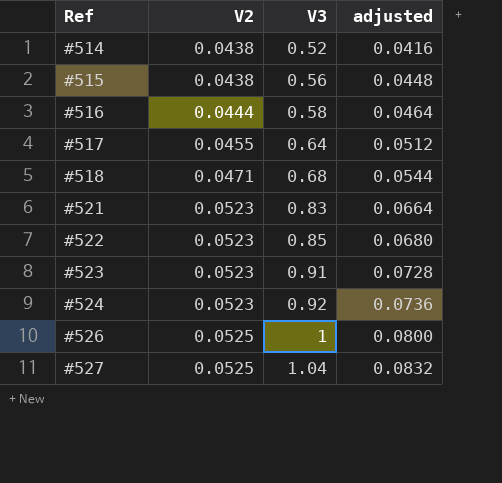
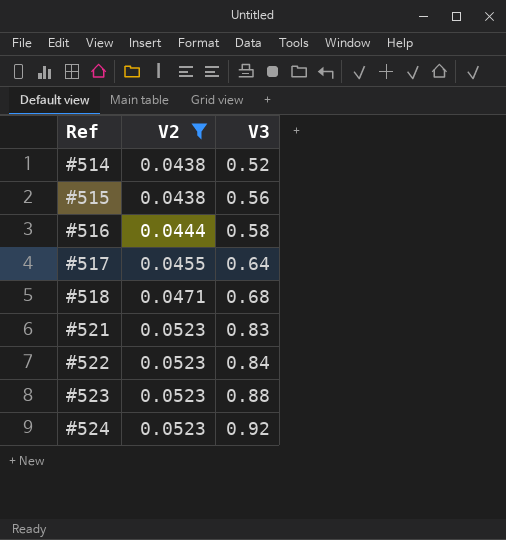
filter: none -> V2 != 0.0525
column adjusted | formula: [V3] * 0.08 -> none
#522 | V3: 0.85 -> 0.84
#523 | V3: 0.91 -> 0.88

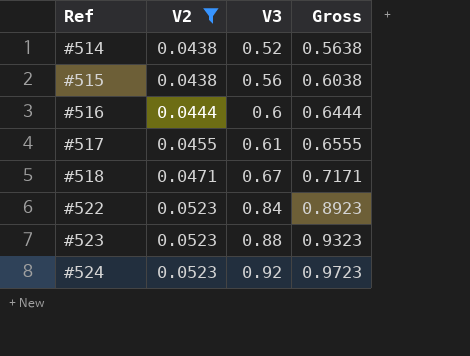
column Gross | formula: none -> [V2] + [V3]
row #521: 0.0523 | 0.83 -> none
#516 | V3: 0.58 -> 0.6
#517 | V3: 0.64 -> 0.61
#518 | V3: 0.68 -> 0.67

